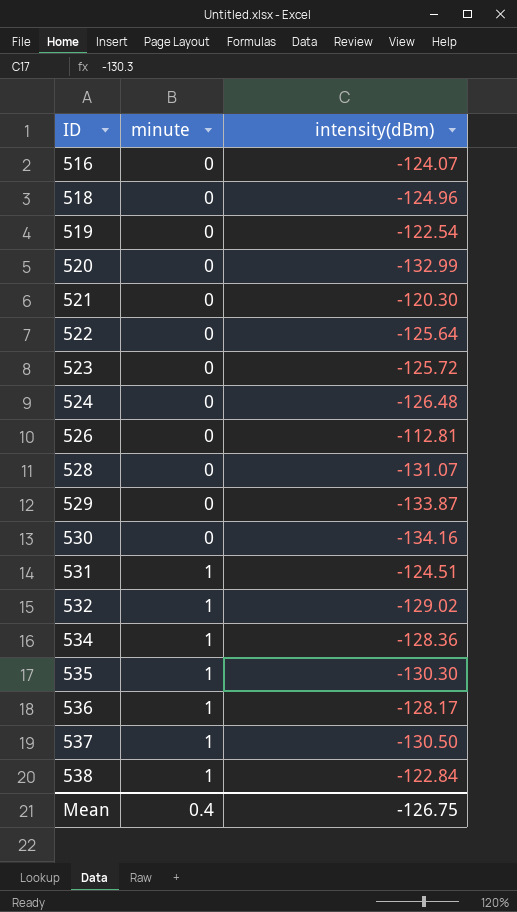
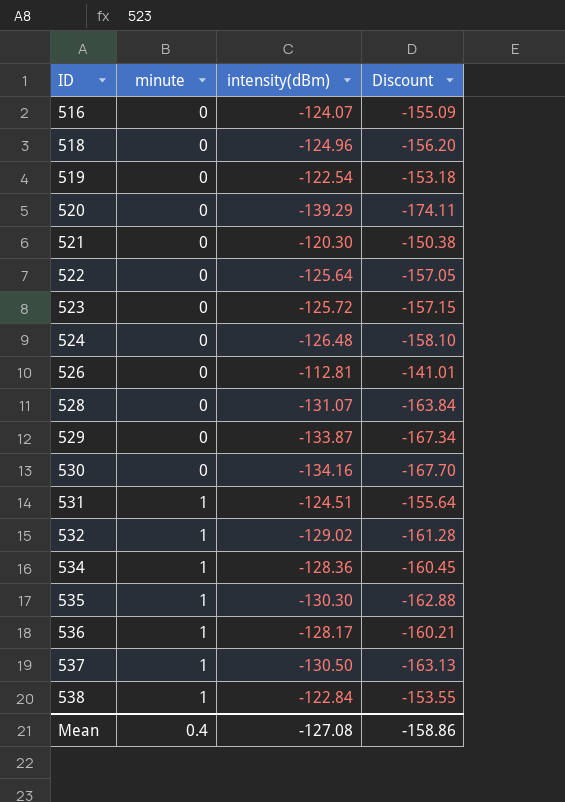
column Discount | formula: none -> [intensity(dBm)] * 1.25
520 | intensity(dBm): -132.99 -> -139.29
Mean | intensity(dBm): -126.75 -> -127.08

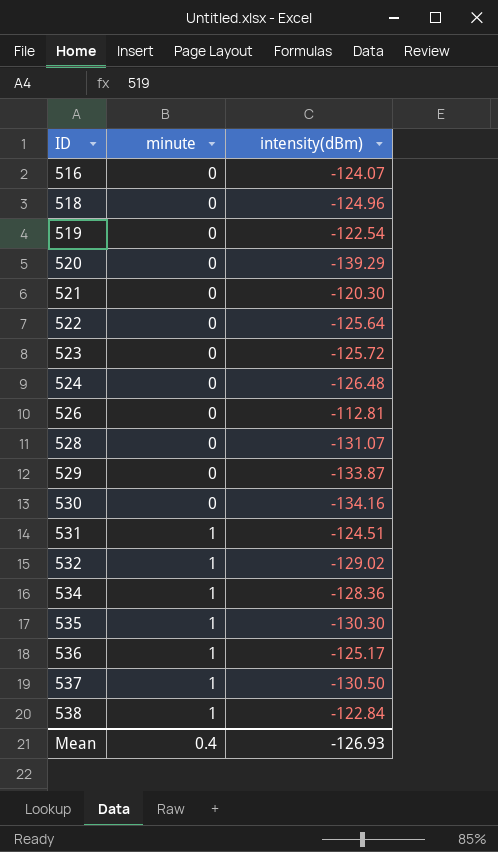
column Discount | formula: [intensity(dBm)] * 1.25 -> none
536 | intensity(dBm): -128.17 -> -125.17
Mean | intensity(dBm): -127.08 -> -126.93

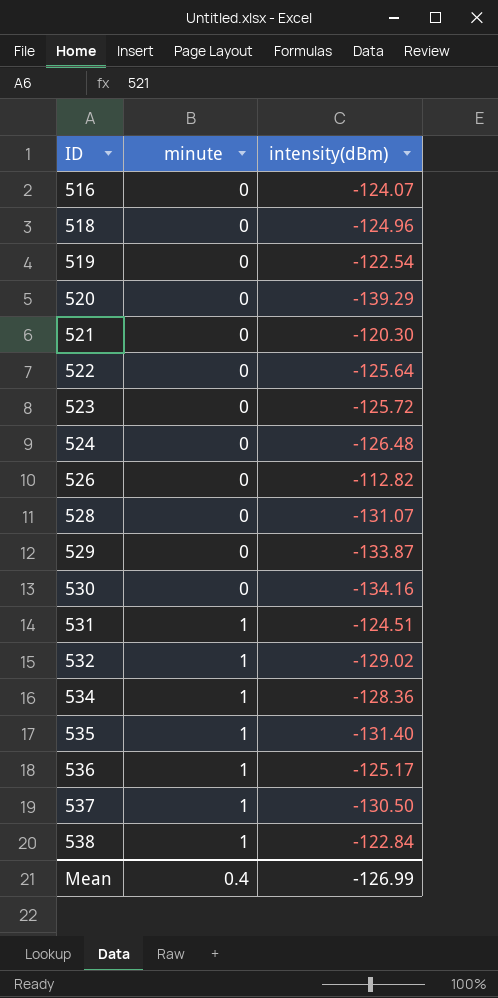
526 | intensity(dBm): -112.81 -> -112.82
535 | intensity(dBm): -130.30 -> -131.40
Mean | intensity(dBm): -126.93 -> -126.99

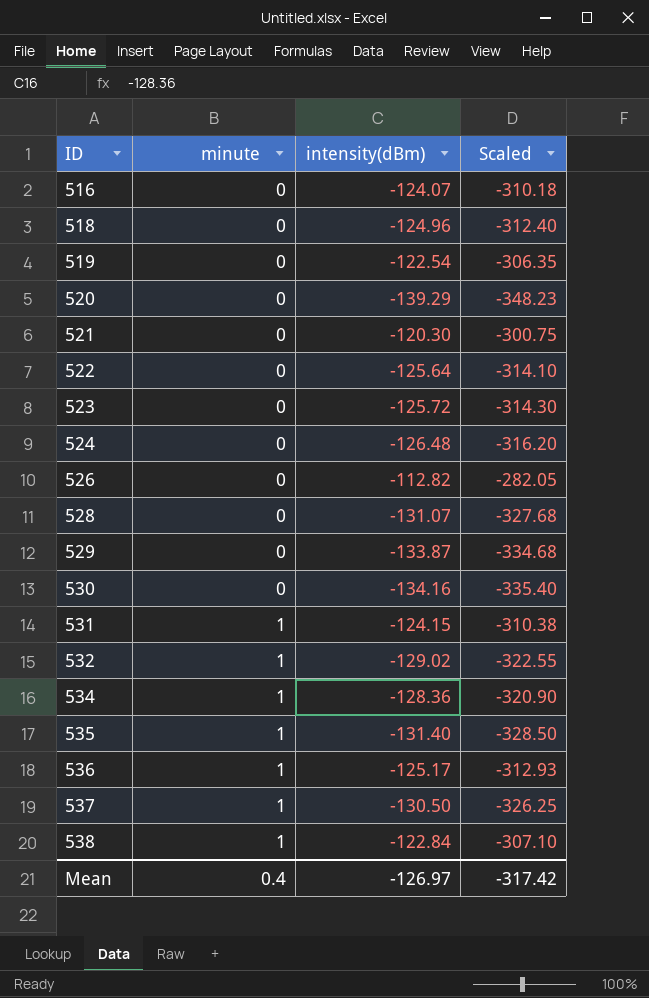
column Scaled | formula: none -> [intensity(dBm)] * 2.5
531 | intensity(dBm): -124.51 -> -124.15
Mean | intensity(dBm): -126.99 -> -126.97

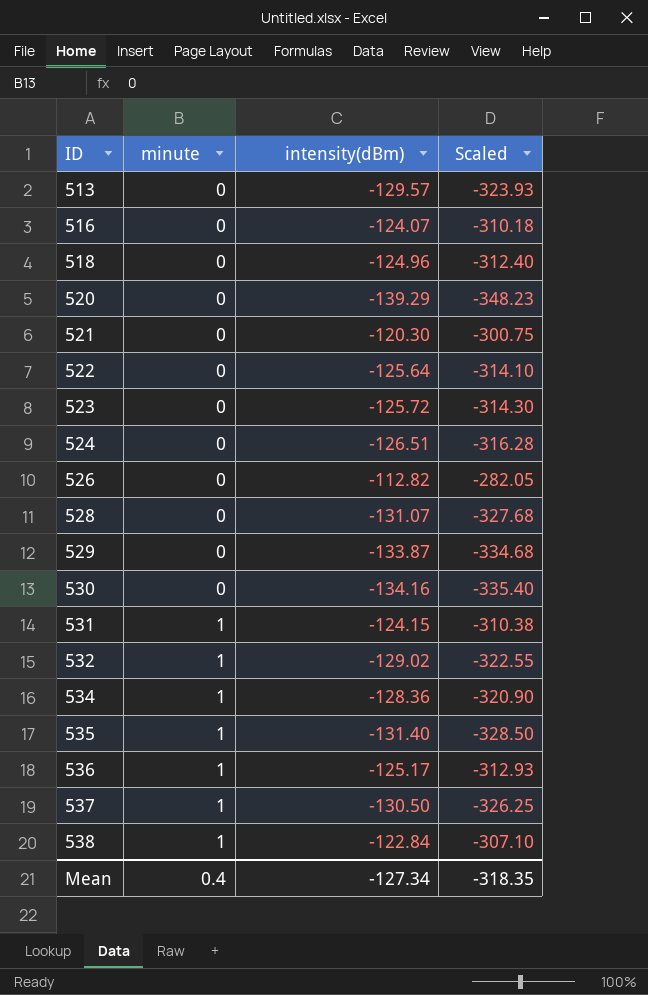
row 519: 0 | -122.54 | -306.35 -> none
row 513: none -> 0 | -129.57 | -323.93
524 | intensity(dBm): -126.48 -> -126.51
524 | Scaled: -316.20 -> -316.28
Mean | intensity(dBm): -126.97 -> -127.34
Mean | Scaled: -317.42 -> -318.35

